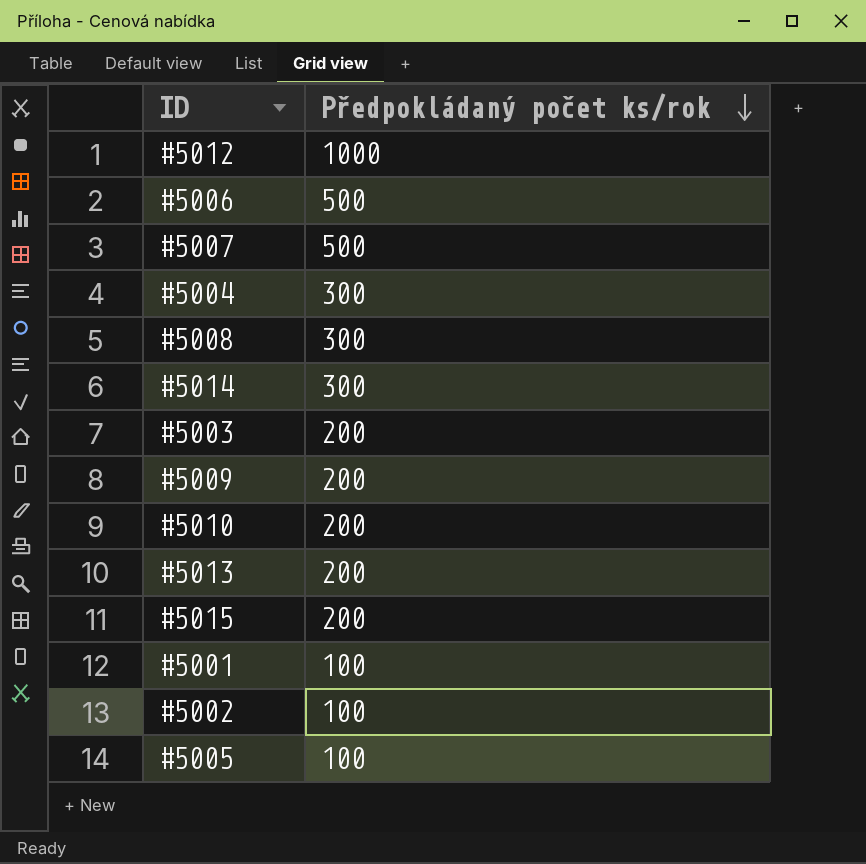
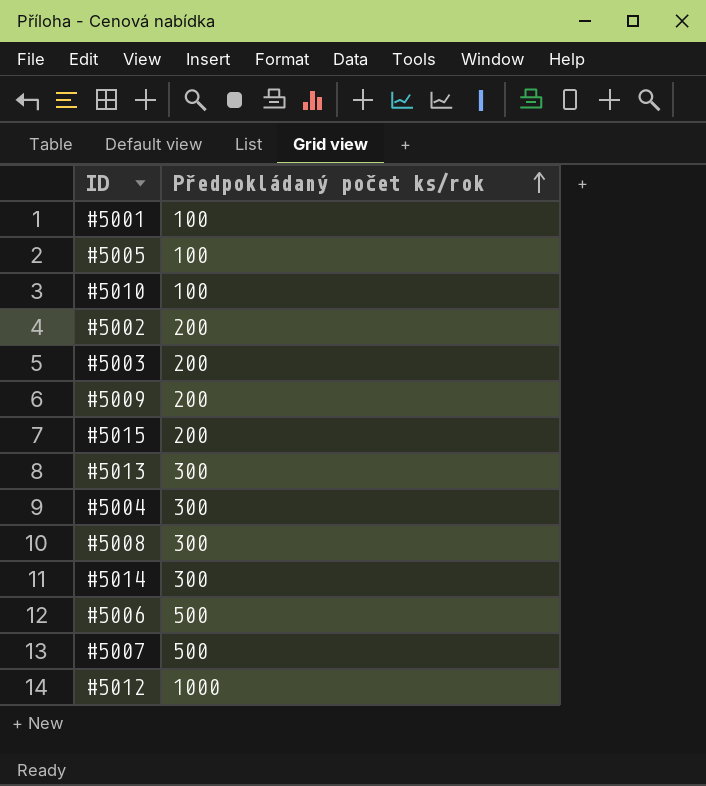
row order: Předpokládaný počet ks/rok descending -> Předpokládaný počet ks/rok ascending
#5010 | Předpokládaný počet ks/rok: 200 -> 100
#5002 | Předpokládaný počet ks/rok: 100 -> 200
#5013 | Předpokládaný počet ks/rok: 200 -> 300

